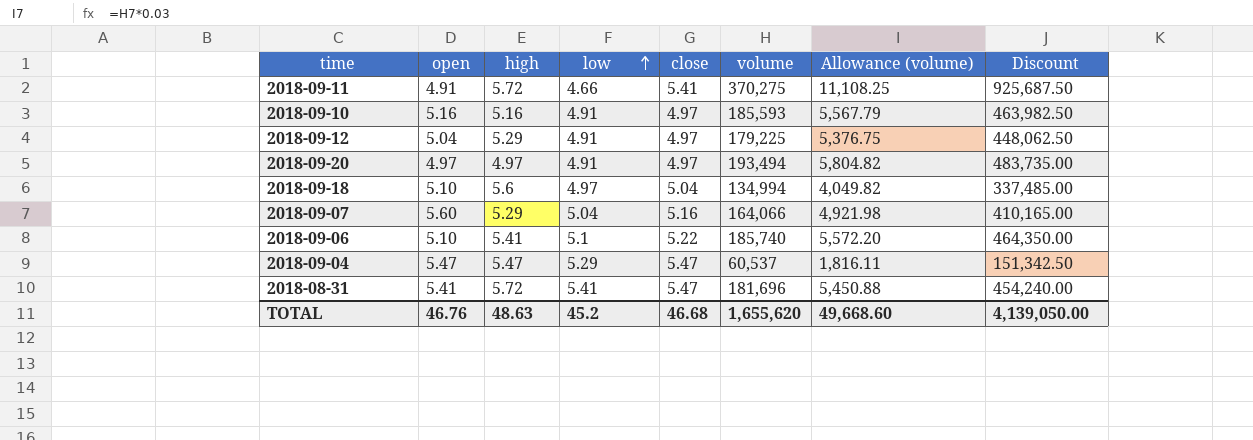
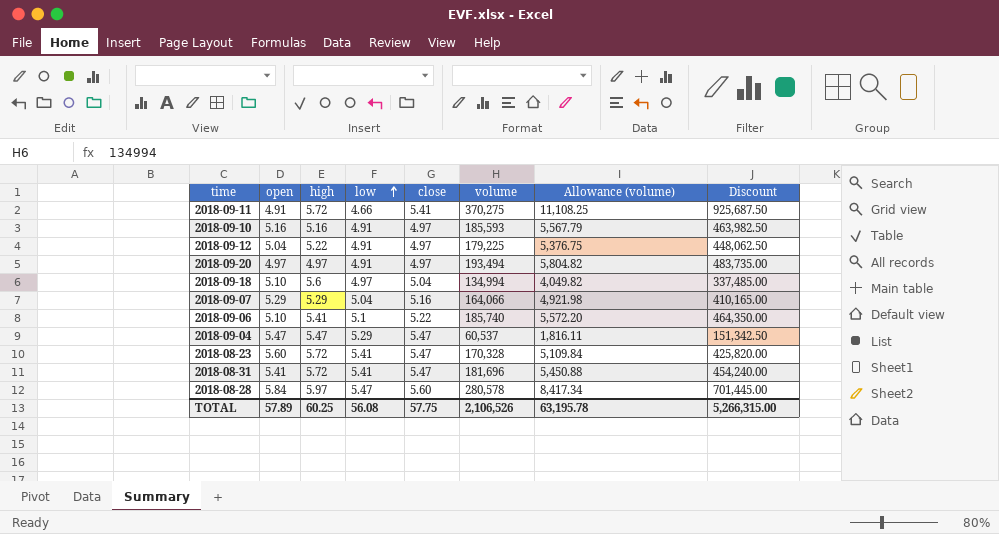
2018-09-12 | high: 5.29 -> 5.22
2018-09-07 | open: 5.60 -> 5.29
row 2018-08-23: none -> 5.60 | 5.72 | 5.41 | 5.47 | 170,328 | 5,109.84 | 425,820.00
row 2018-08-28: none -> 5.84 | 5.97 | 5.47 | 5.60 | 280,578 | 8,417.34 | 701,445.00
TOTAL | open: 46.76 -> 57.89
TOTAL | high: 48.63 -> 60.25
TOTAL | low: 45.2 -> 56.08
TOTAL | close: 46.68 -> 57.75
TOTAL | volume: 1,655,620 -> 2,106,526
TOTAL | Allowance (volume): 49,668.60 -> 63,195.78
TOTAL | Discount: 4,139,050.00 -> 5,266,315.00

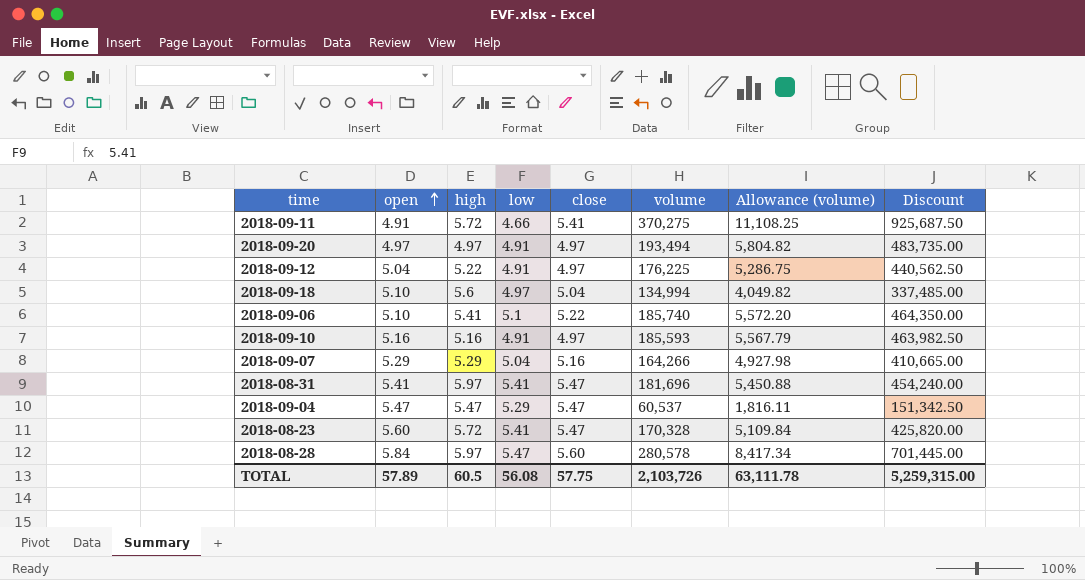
row order: low ascending -> open ascending
2018-09-12 | volume: 179,225 -> 176,225
2018-09-12 | Allowance (volume): 5,376.75 -> 5,286.75
2018-09-12 | Discount: 448,062.50 -> 440,562.50
2018-09-07 | volume: 164,066 -> 164,266
2018-09-07 | Allowance (volume): 4,921.98 -> 4,927.98
2018-09-07 | Discount: 410,165.00 -> 410,665.00
2018-08-31 | high: 5.72 -> 5.97
TOTAL | high: 60.25 -> 60.5
TOTAL | volume: 2,106,526 -> 2,103,726
TOTAL | Allowance (volume): 63,195.78 -> 63,111.78
TOTAL | Discount: 5,266,315.00 -> 5,259,315.00

